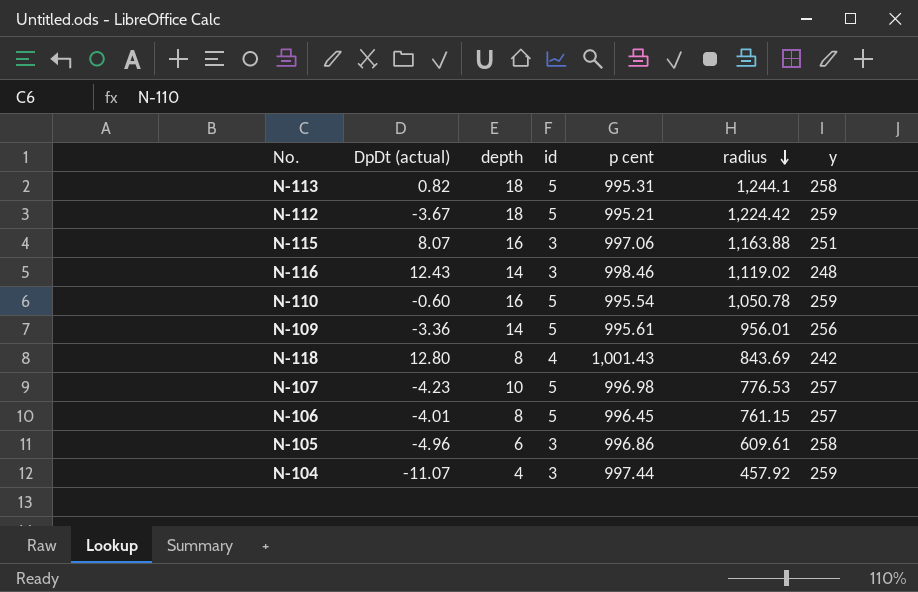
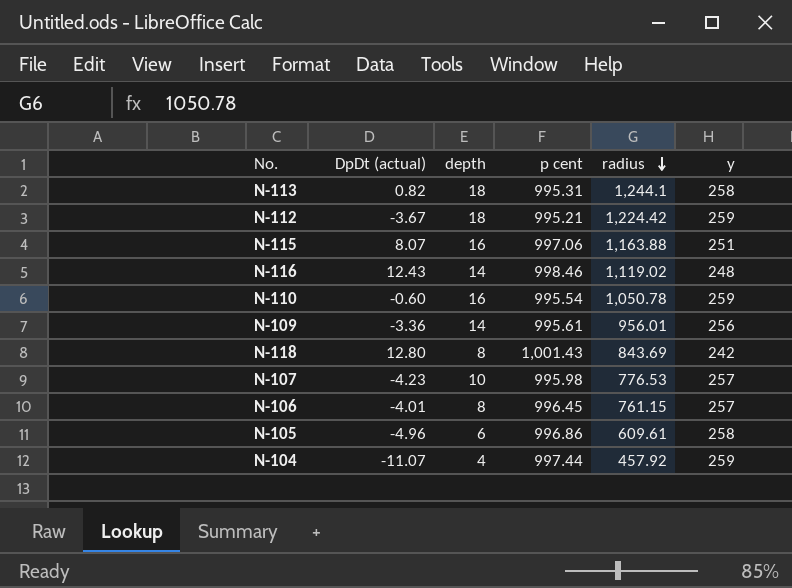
column id | position: 4 -> none
N-107 | p cent: 996.98 -> 995.98

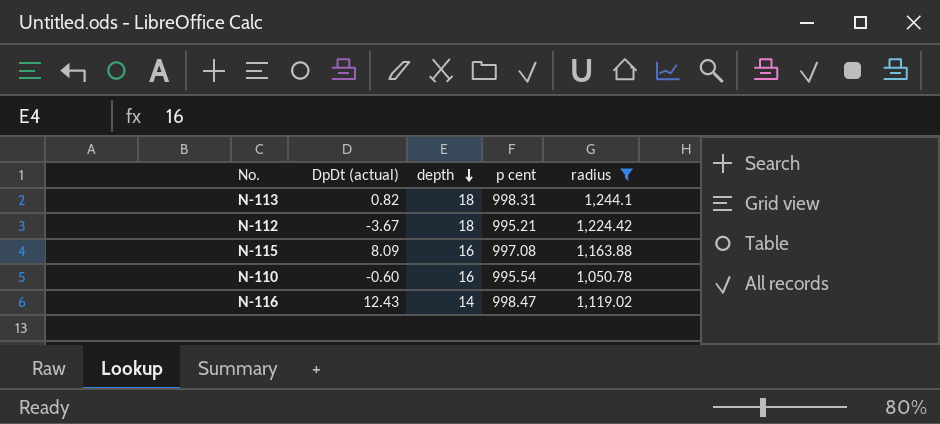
filter: none -> radius >= 1,050.78
row order: radius descending -> depth descending
column y | position: 6 -> none
N-113 | p cent: 995.31 -> 998.31
N-115 | DpDt (actual): 8.07 -> 8.09
N-115 | p cent: 997.06 -> 997.08
N-116 | p cent: 998.46 -> 998.47

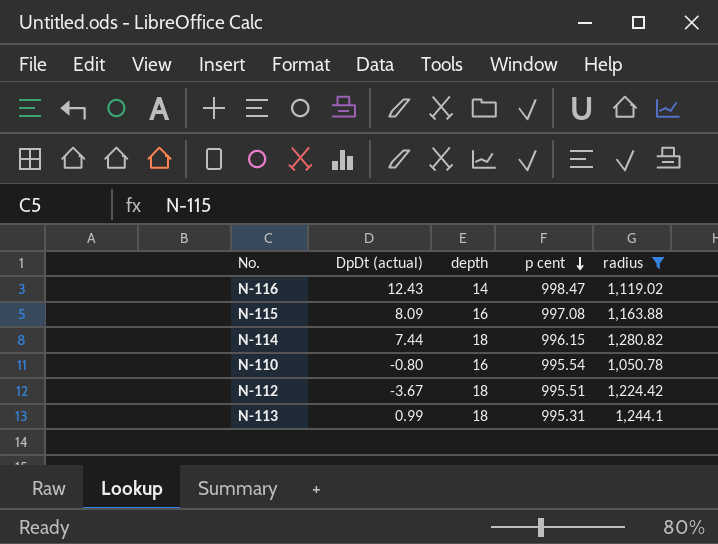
row order: depth descending -> p cent descending
row N-114: none -> 7.44 | 18 | 996.15 | 1,280.82
N-110 | DpDt (actual): -0.60 -> -0.80
N-112 | p cent: 995.21 -> 995.51
N-113 | DpDt (actual): 0.82 -> 0.99
N-113 | p cent: 998.31 -> 995.31

